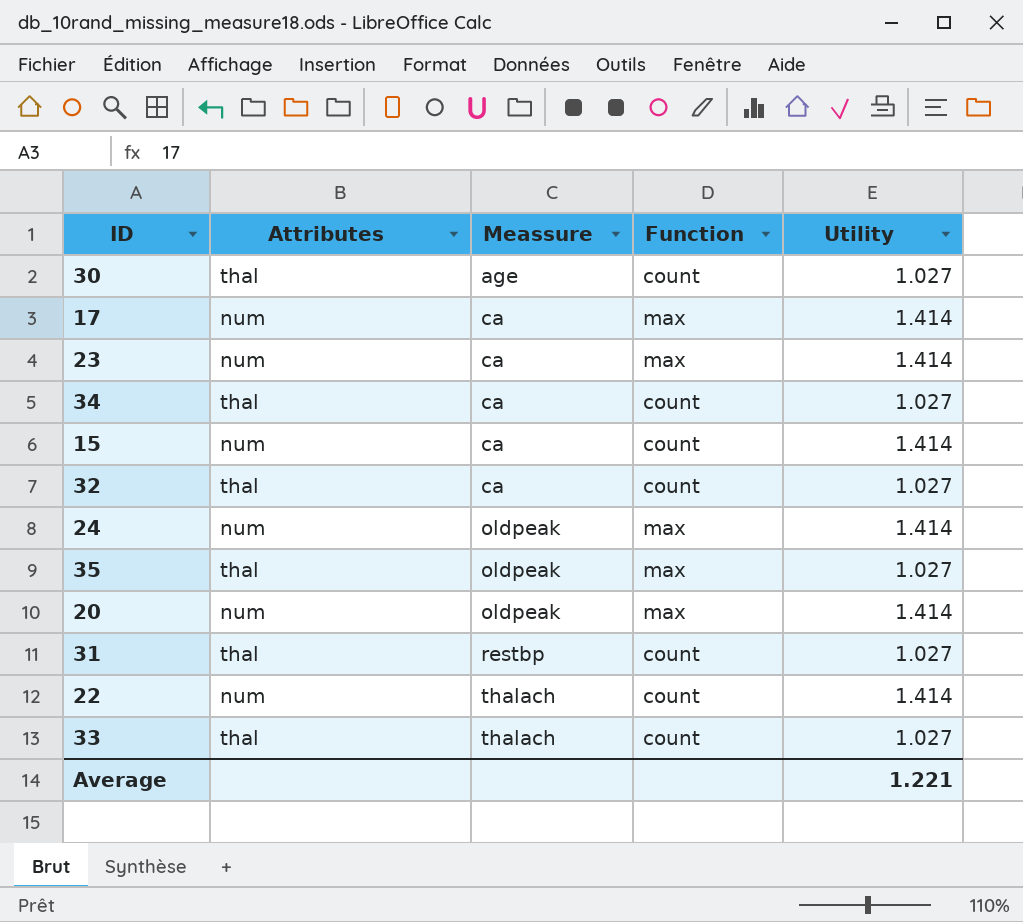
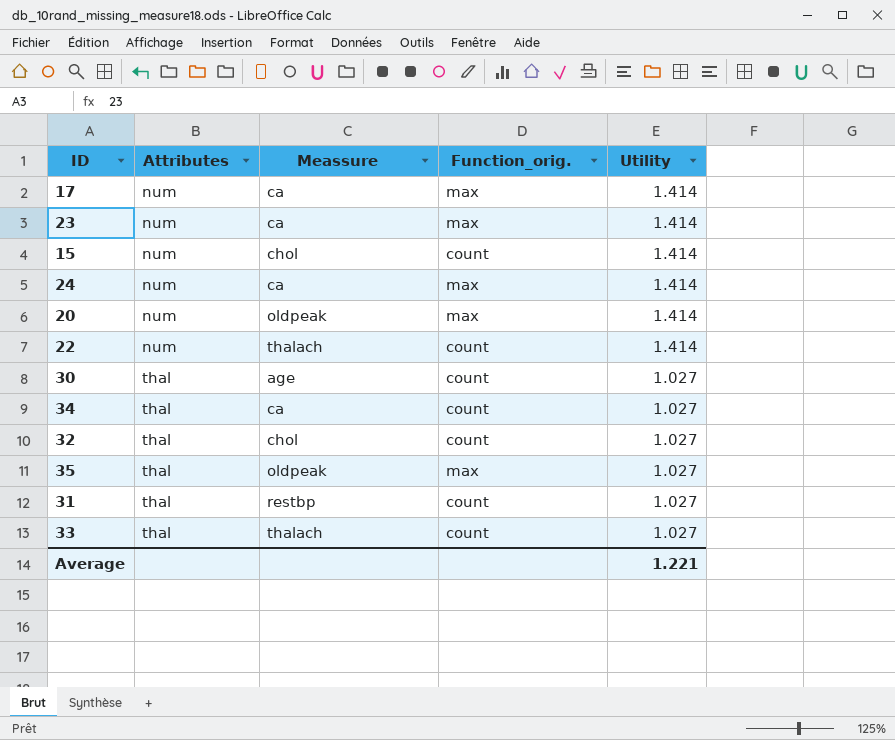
row order: Meassure ascending -> Attributes ascending
column name: Function -> Function_orig.
15 | Meassure: ca -> chol
24 | Meassure: oldpeak -> ca
32 | Meassure: ca -> chol

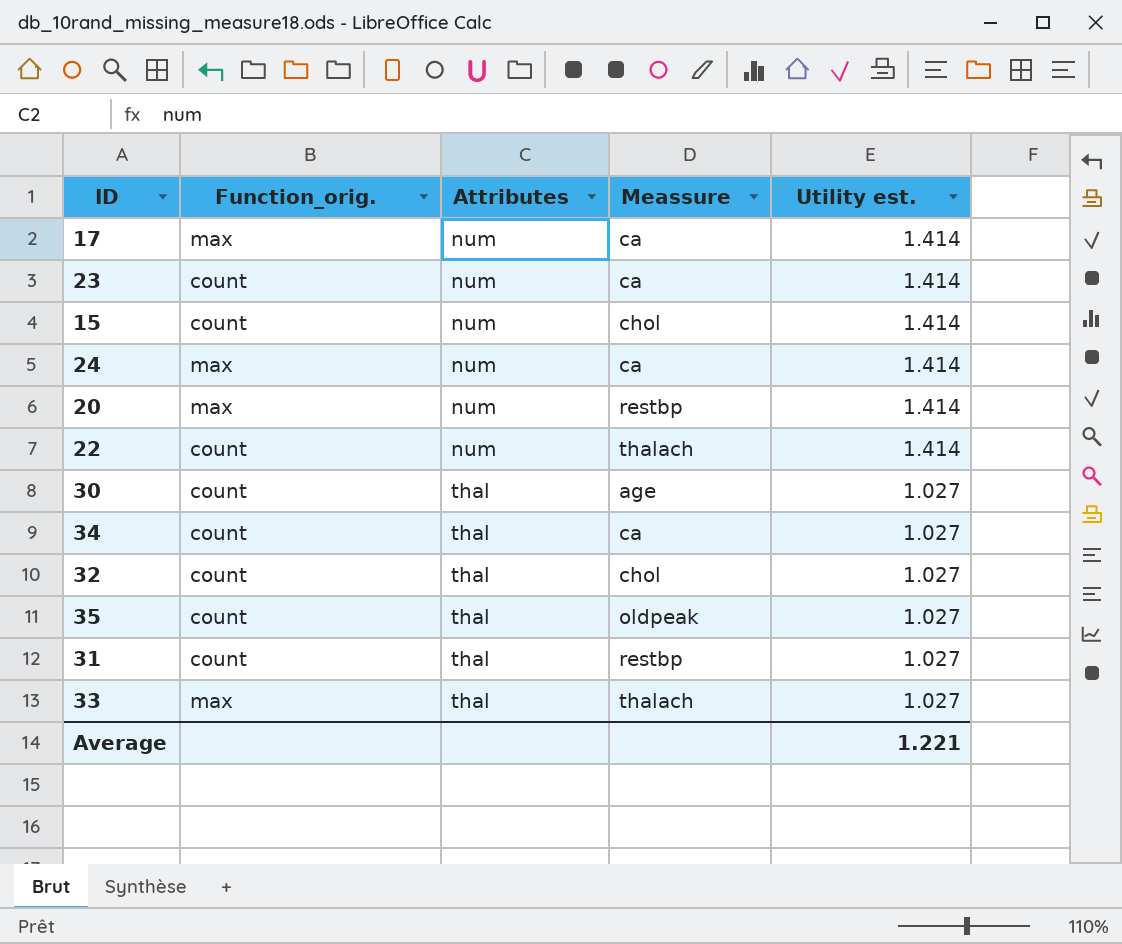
column Function_orig. | position: 4 -> 2
column name: Utility -> Utility est.
23 | Function_orig.: max -> count
20 | Meassure: oldpeak -> restbp
35 | Function_orig.: max -> count
33 | Function_orig.: count -> max

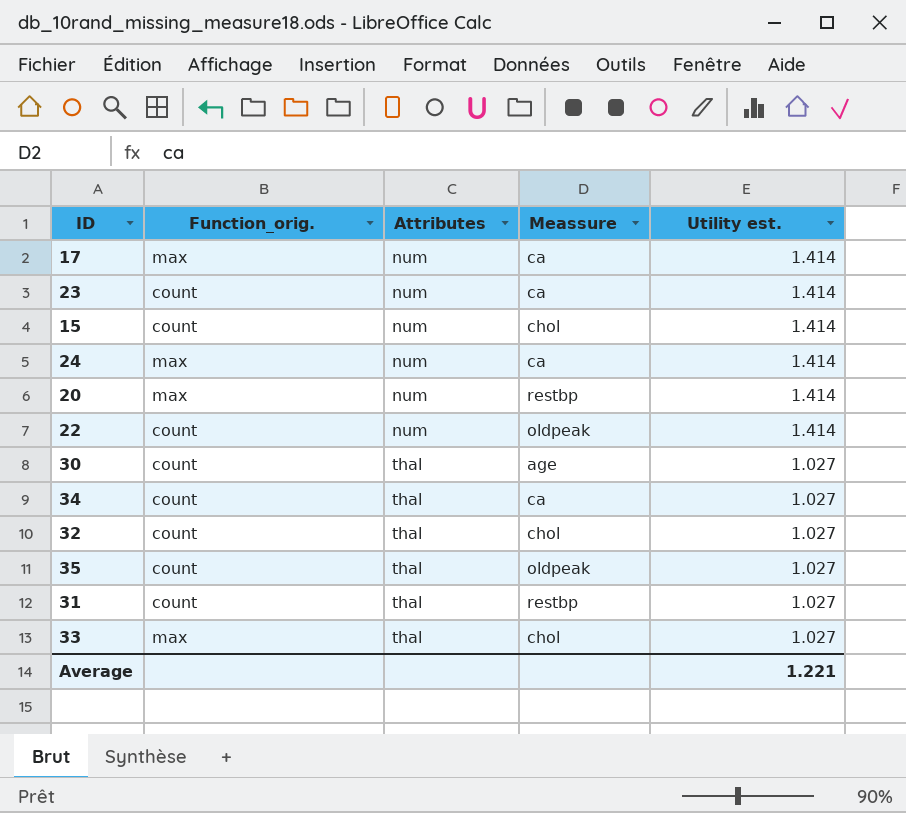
22 | Meassure: thalach -> oldpeak
33 | Meassure: thalach -> chol

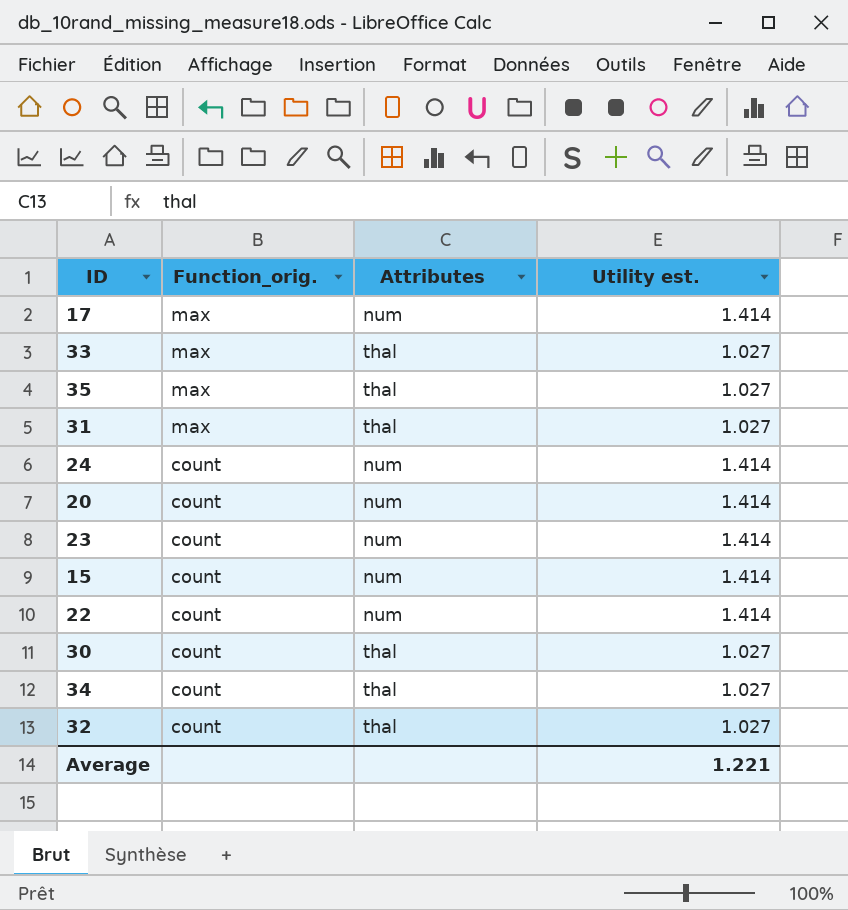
row order: Attributes ascending -> Function_orig. descending
column Meassure | position: 4 -> none
35 | Function_orig.: count -> max
31 | Function_orig.: count -> max
24 | Function_orig.: max -> count
20 | Function_orig.: max -> count

